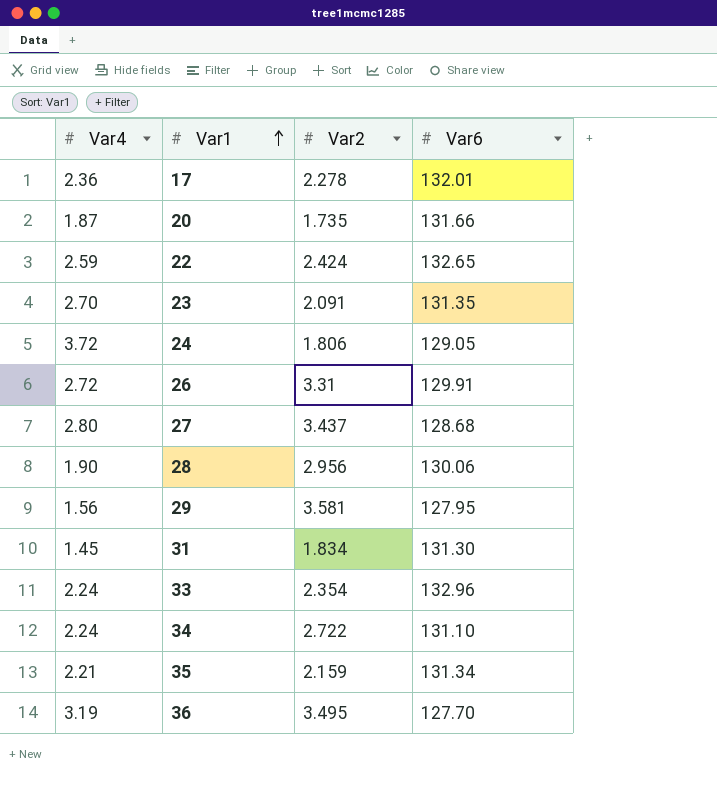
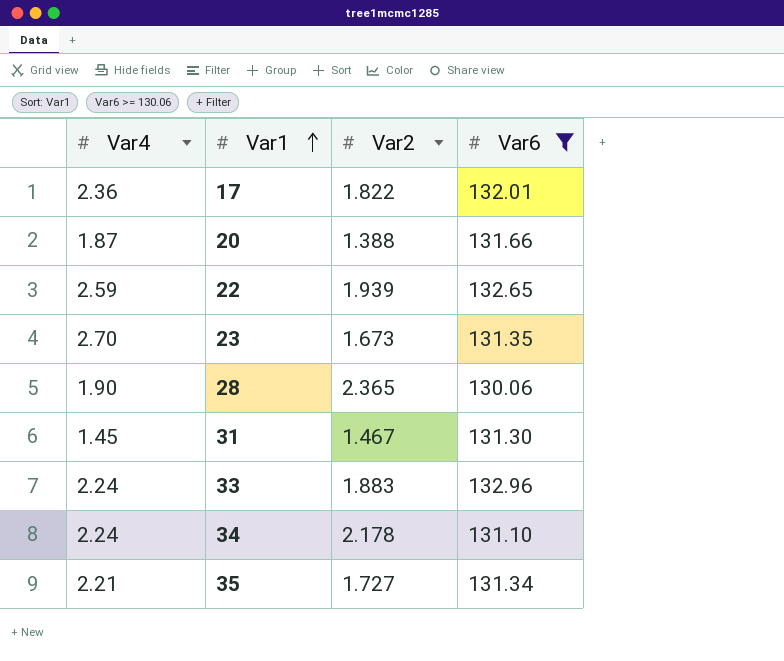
filter: none -> Var6 >= 130.06
17 | Var2: 2.278 -> 1.822
20 | Var2: 1.735 -> 1.388
22 | Var2: 2.424 -> 1.939
23 | Var2: 2.091 -> 1.673
28 | Var2: 2.956 -> 2.365
31 | Var2: 1.834 -> 1.467
33 | Var2: 2.354 -> 1.883
34 | Var2: 2.722 -> 2.178
35 | Var2: 2.159 -> 1.727

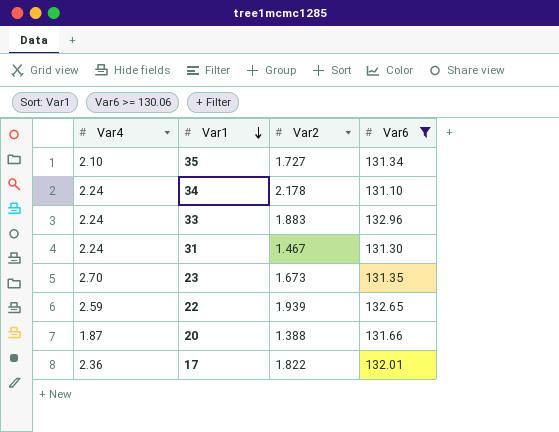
row order: Var1 ascending -> Var1 descending
row 28: 1.90 | 2.365 | 130.06 -> none
35 | Var4: 2.21 -> 2.10
31 | Var4: 1.45 -> 2.24

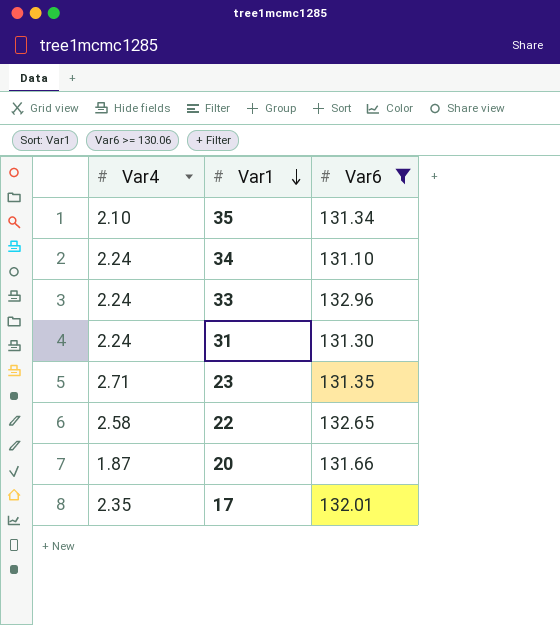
column Var2 | position: 3 -> none
23 | Var4: 2.70 -> 2.71
22 | Var4: 2.59 -> 2.58
17 | Var4: 2.36 -> 2.35

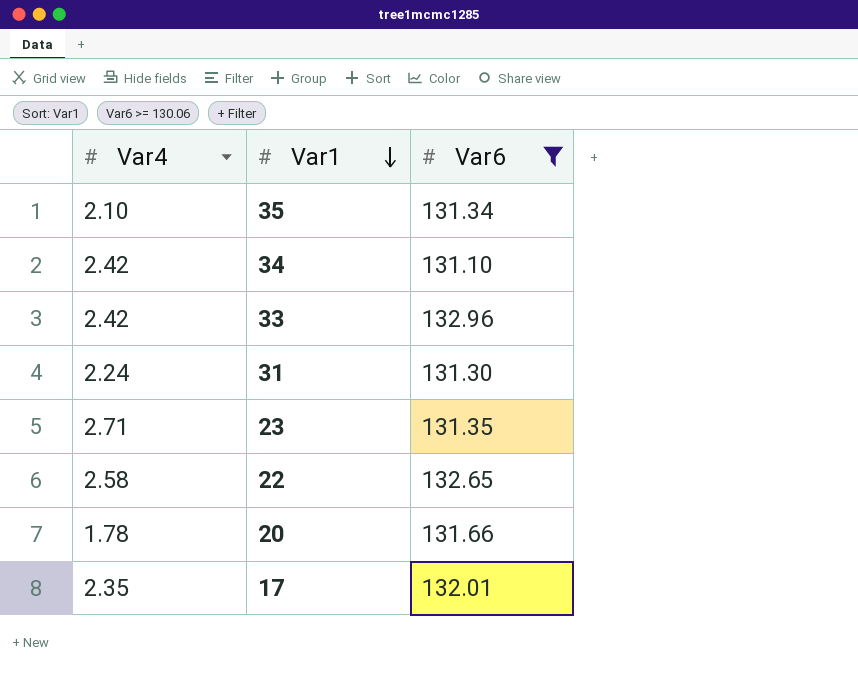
34 | Var4: 2.24 -> 2.42
33 | Var4: 2.24 -> 2.42
20 | Var4: 1.87 -> 1.78

